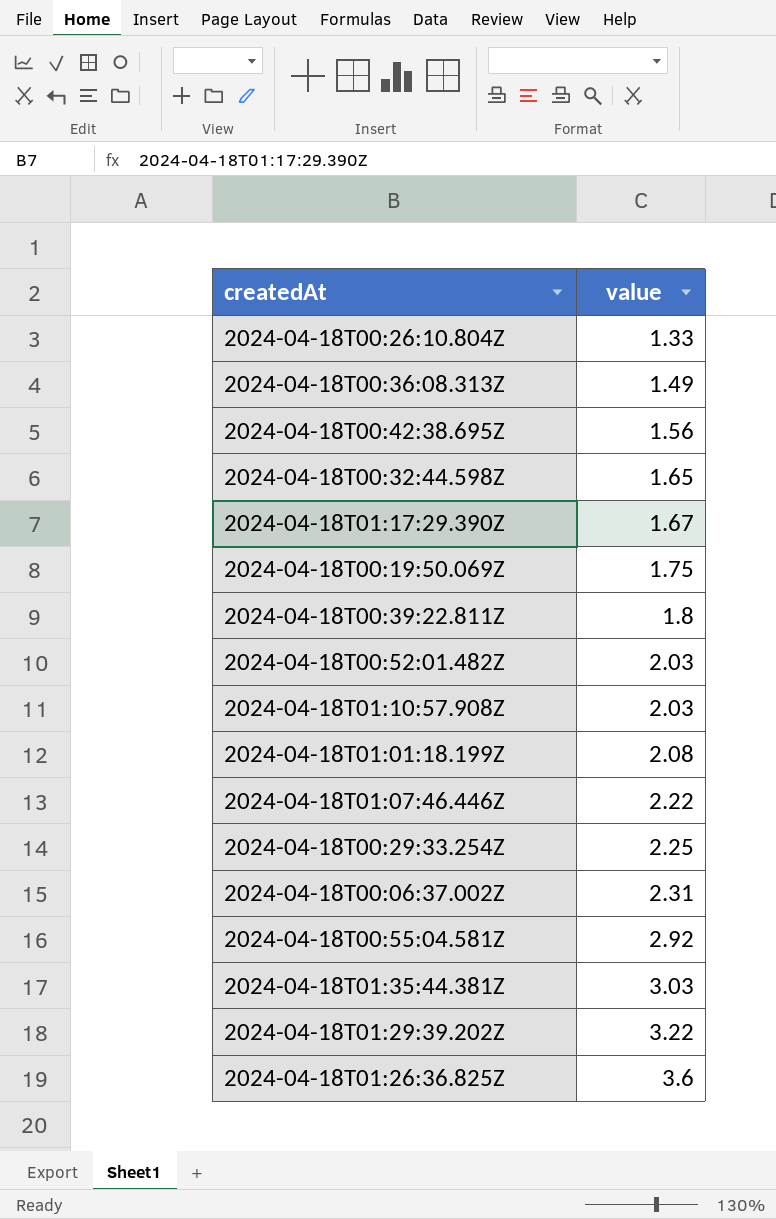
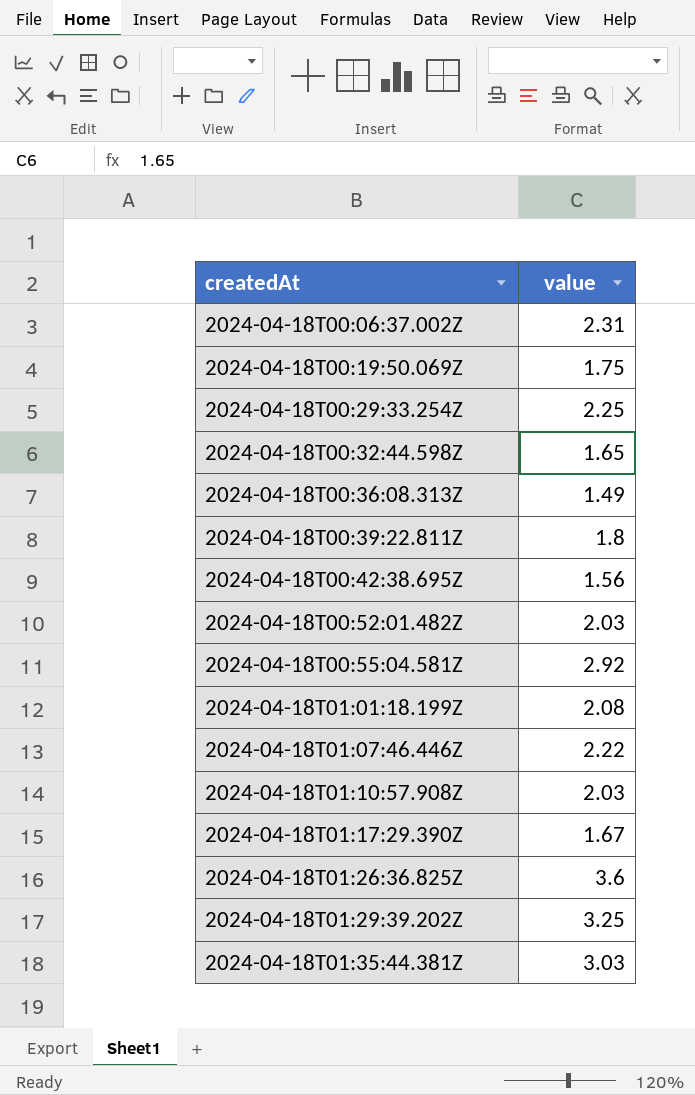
row order: value ascending -> createdAt ascending
row 2024-04-18T00:26:10.804Z: 1.33 -> none
2024-04-18T01:29:39.202Z | value: 3.22 -> 3.25

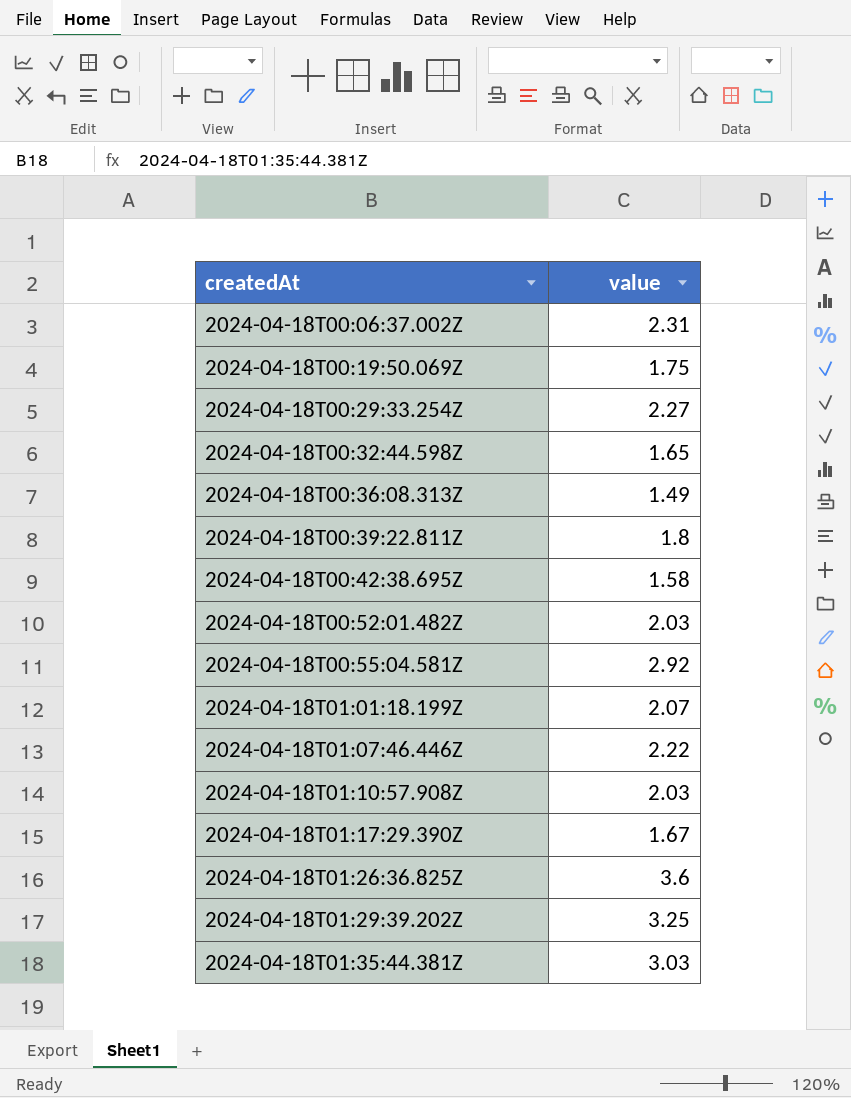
2024-04-18T00:29:33.254Z | value: 2.25 -> 2.27
2024-04-18T00:42:38.695Z | value: 1.56 -> 1.58
2024-04-18T01:01:18.199Z | value: 2.08 -> 2.07

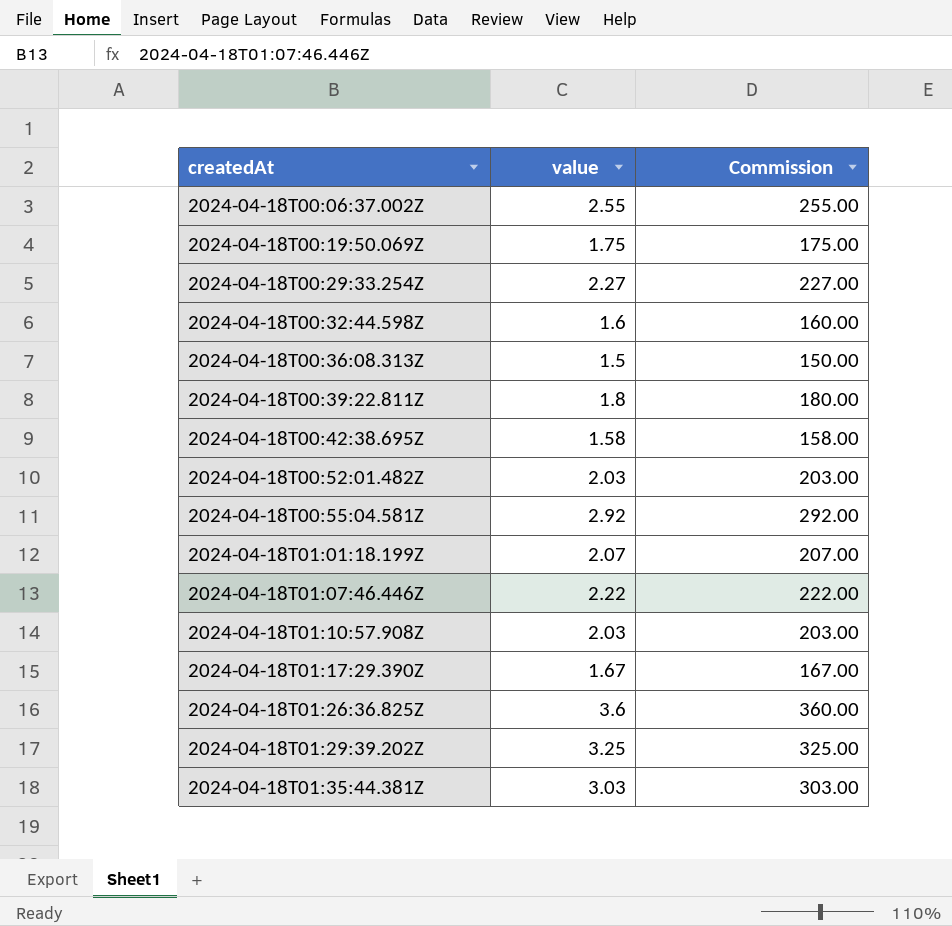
column Commission | formula: none -> [value] * 100
2024-04-18T00:06:37.002Z | value: 2.31 -> 2.55
2024-04-18T00:32:44.598Z | value: 1.65 -> 1.6
2024-04-18T00:36:08.313Z | value: 1.49 -> 1.5

